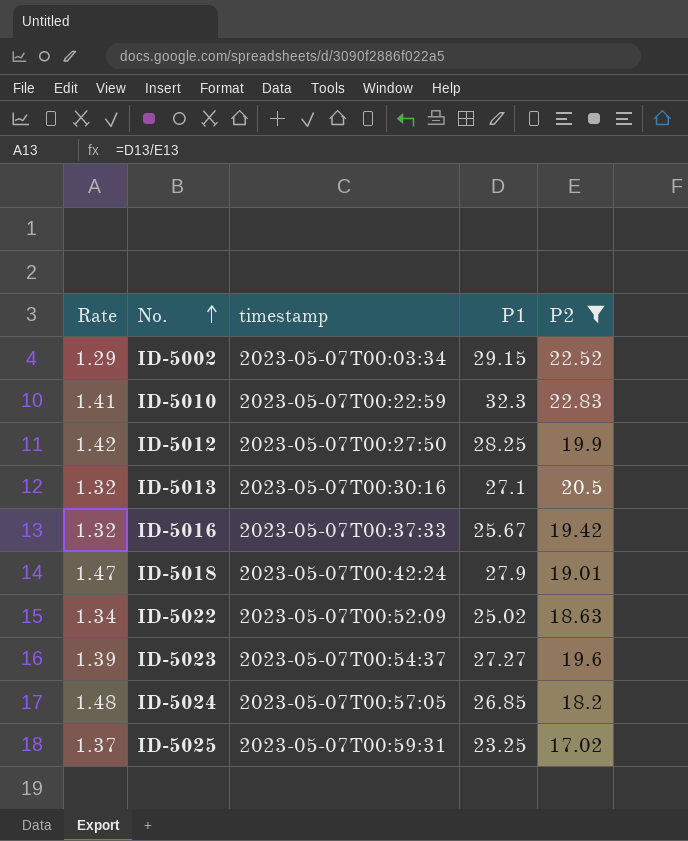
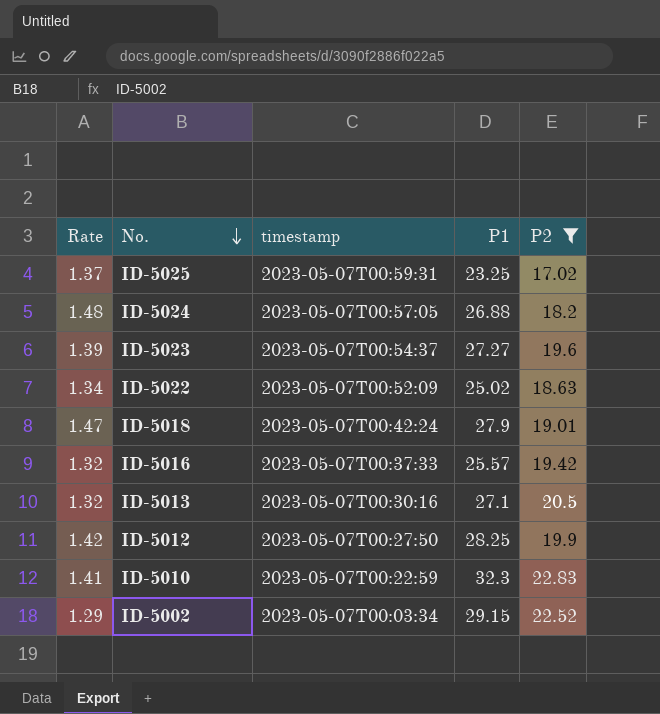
row order: No. ascending -> No. descending
ID-5024 | P1: 26.85 -> 26.88
ID-5016 | P1: 25.67 -> 25.57

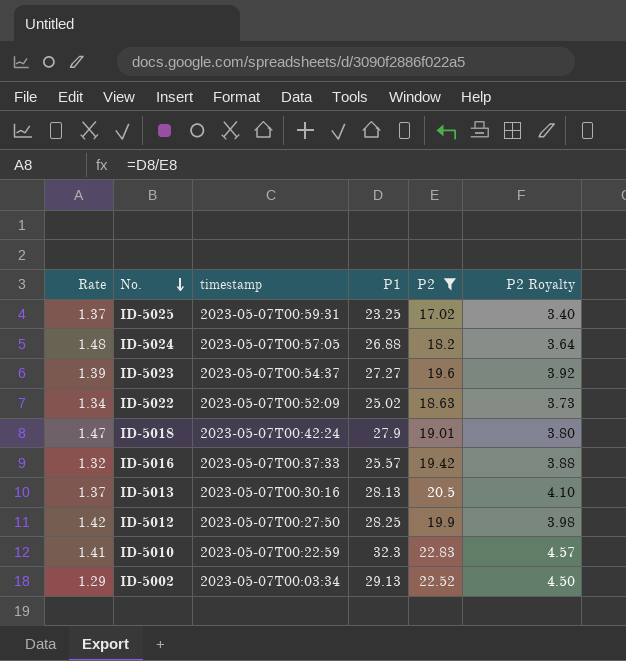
column P2 Royalty | formula: none -> [P2] * 0.2
ID-5013 | Rate: 1.32 -> 1.37
ID-5013 | P1: 27.1 -> 28.13
ID-5002 | P1: 29.15 -> 29.13

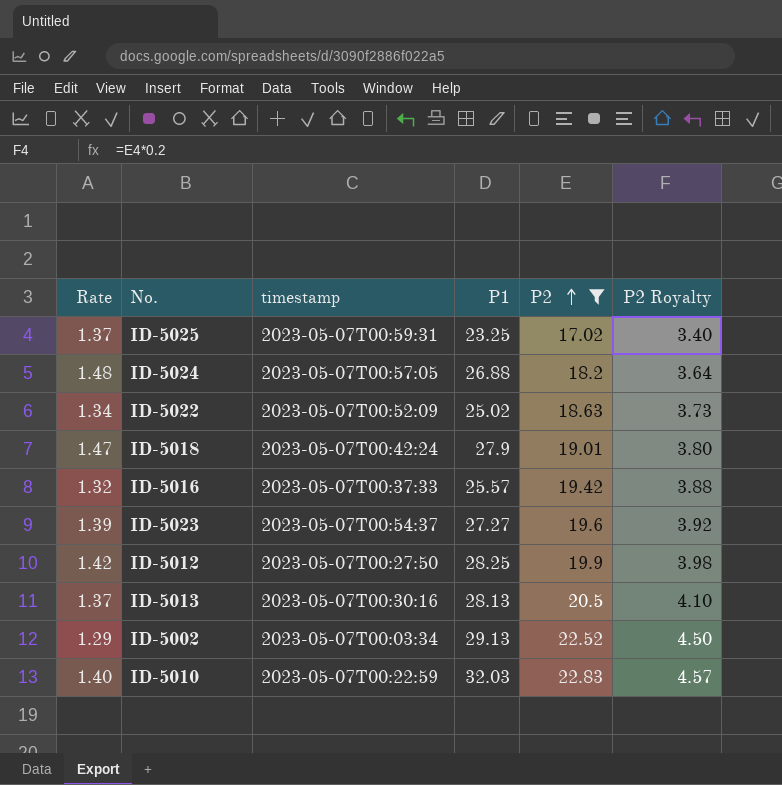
row order: No. descending -> P2 ascending
ID-5010 | Rate: 1.41 -> 1.40
ID-5010 | P1: 32.3 -> 32.03

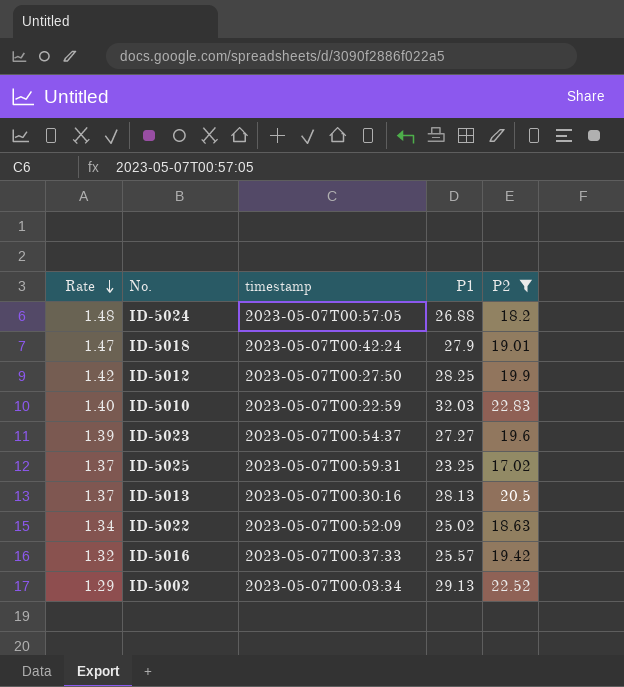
row order: P2 ascending -> Rate descending
column P2 Royalty | formula: [P2] * 0.2 -> none

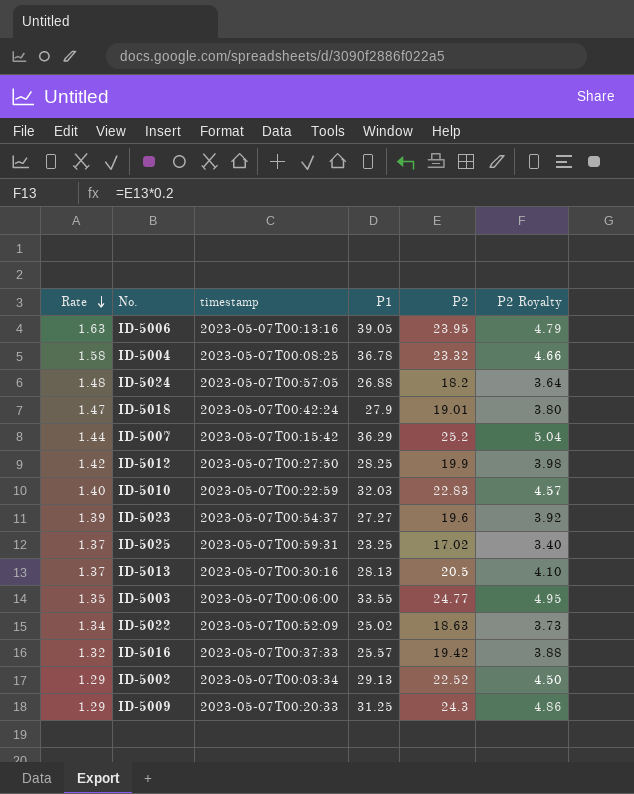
filter: P2 <= 22.83 -> none
column P2 Royalty | formula: none -> [P2] * 0.2

